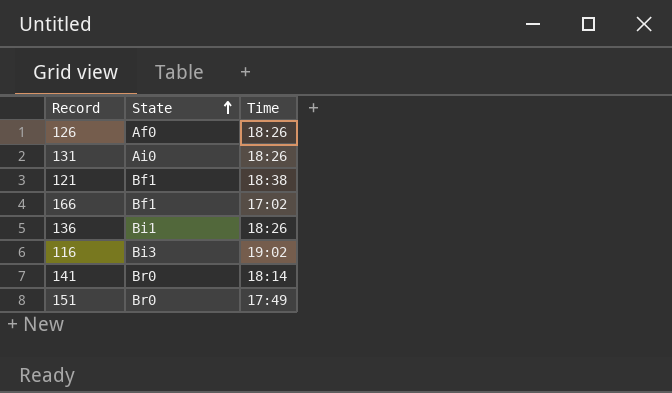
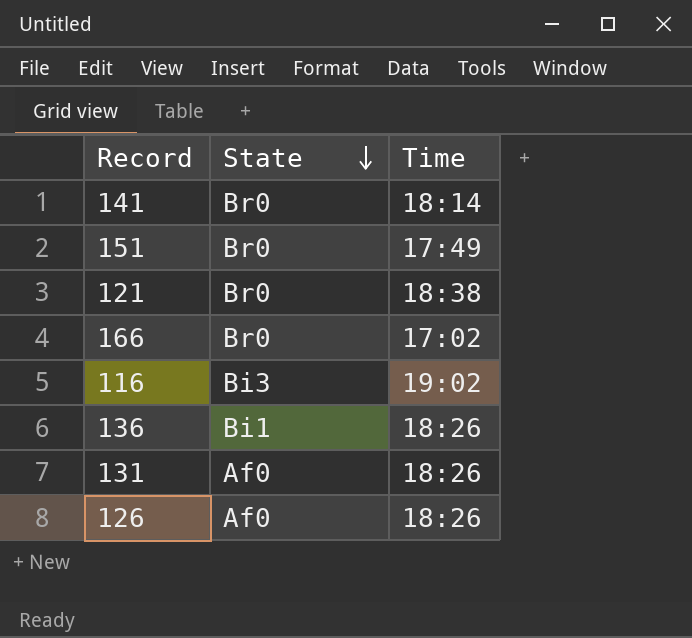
row order: State ascending -> State descending
121 | State: Bf1 -> Br0
166 | State: Bf1 -> Br0
131 | State: Ai0 -> Af0

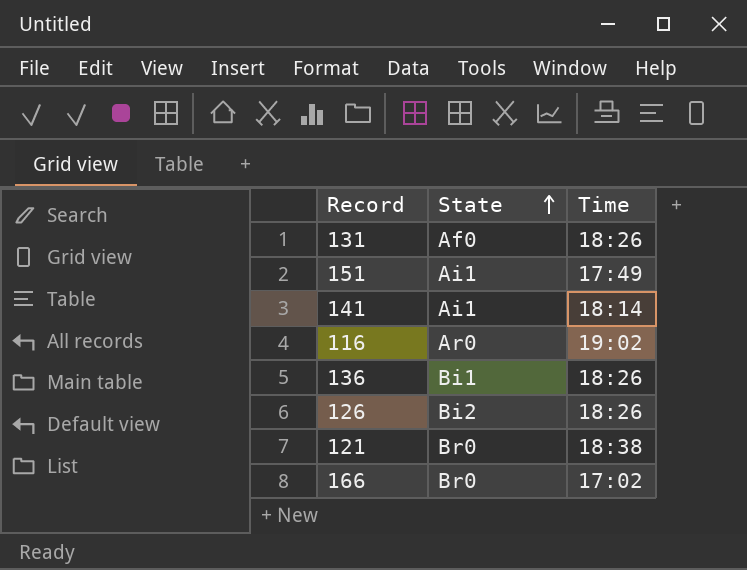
row order: State descending -> State ascending
151 | State: Br0 -> Ai1
141 | State: Br0 -> Ai1
116 | State: Bi3 -> Ar0
126 | State: Af0 -> Bi2

